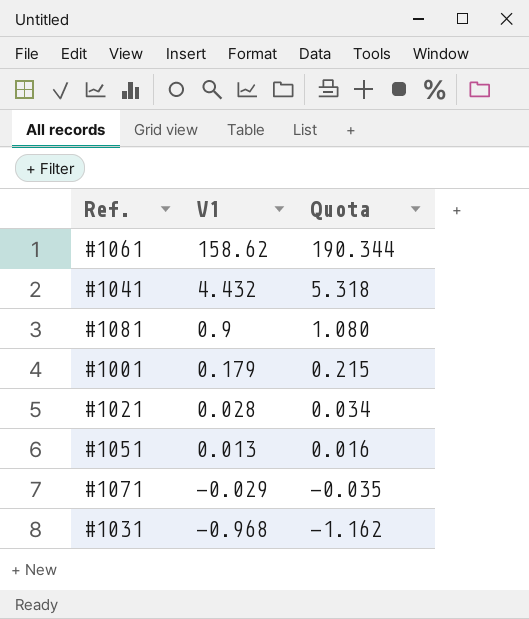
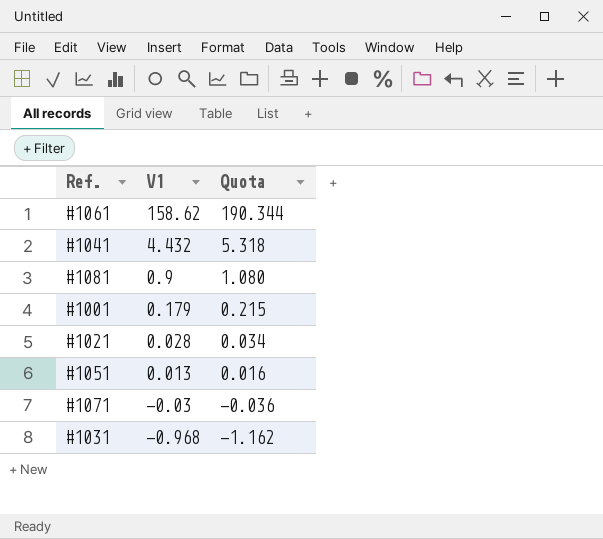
#1071 | V1: -0.029 -> -0.03
#1071 | Quota: -0.035 -> -0.036

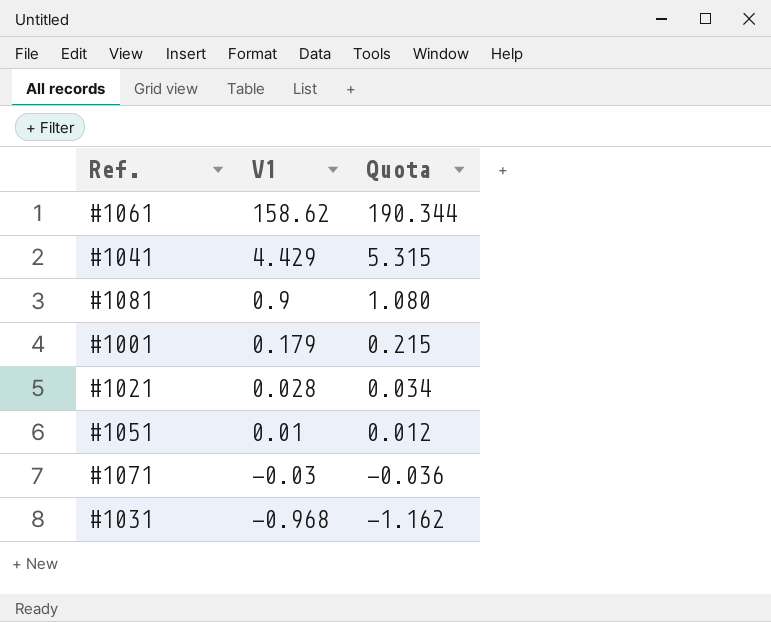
#1041 | V1: 4.432 -> 4.429
#1041 | Quota: 5.318 -> 5.315
#1051 | V1: 0.013 -> 0.01
#1051 | Quota: 0.016 -> 0.012

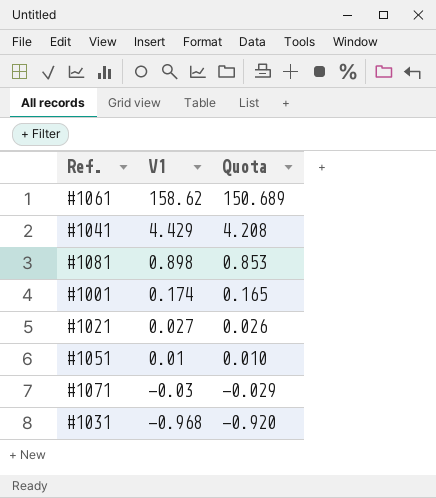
column Quota | formula: [V1] * 1.2 -> [V1] * 0.95
#1081 | V1: 0.9 -> 0.898
#1001 | V1: 0.179 -> 0.174
#1021 | V1: 0.028 -> 0.027

